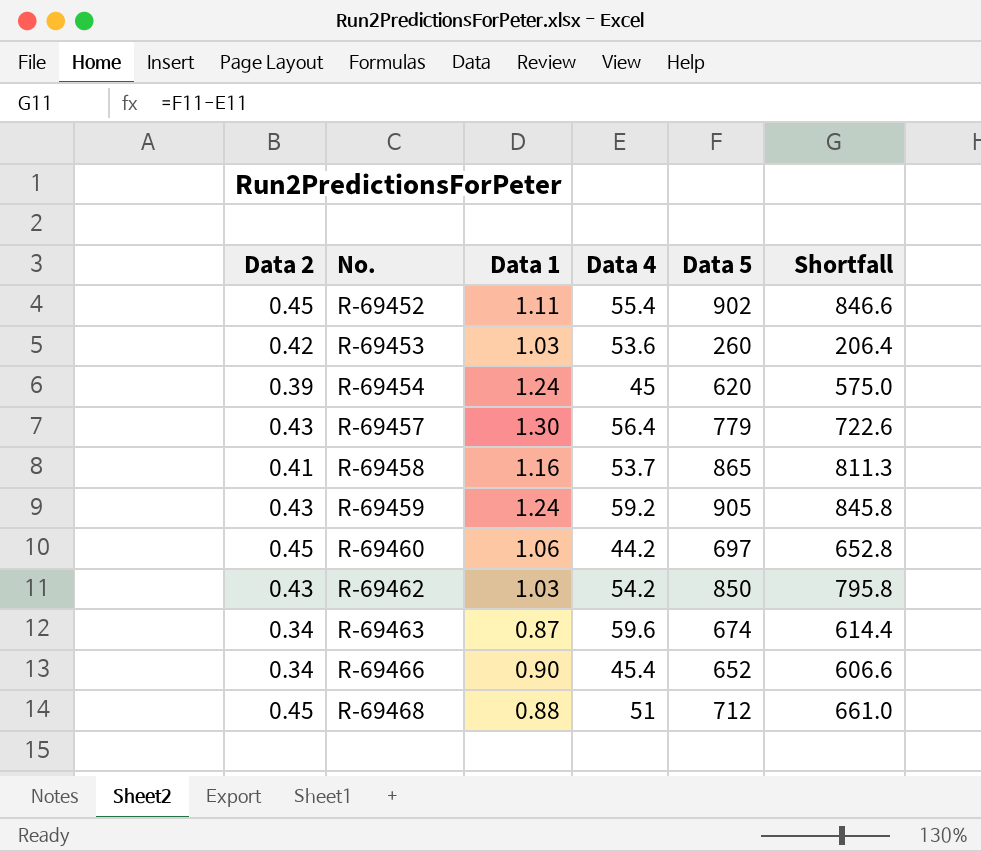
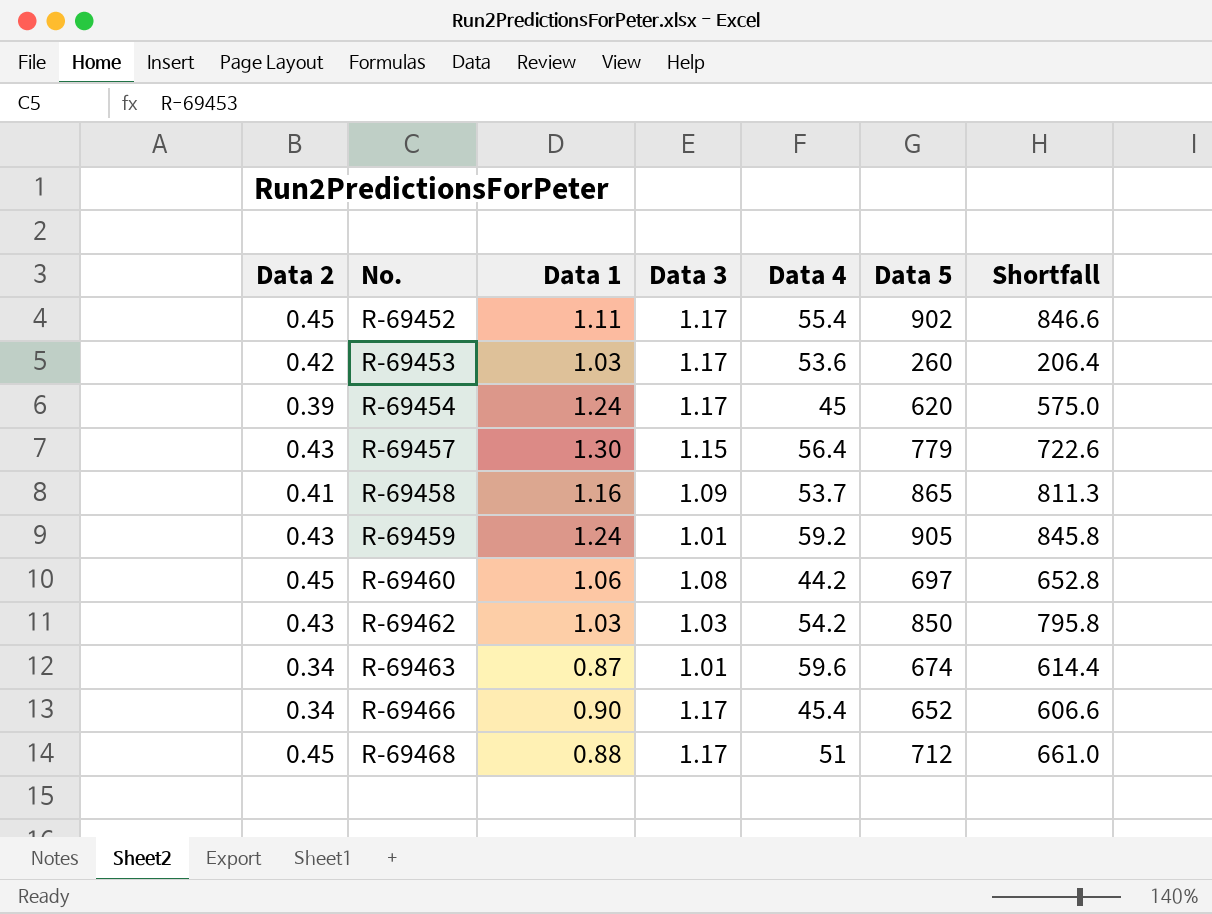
column Data 3 | position: none -> 4

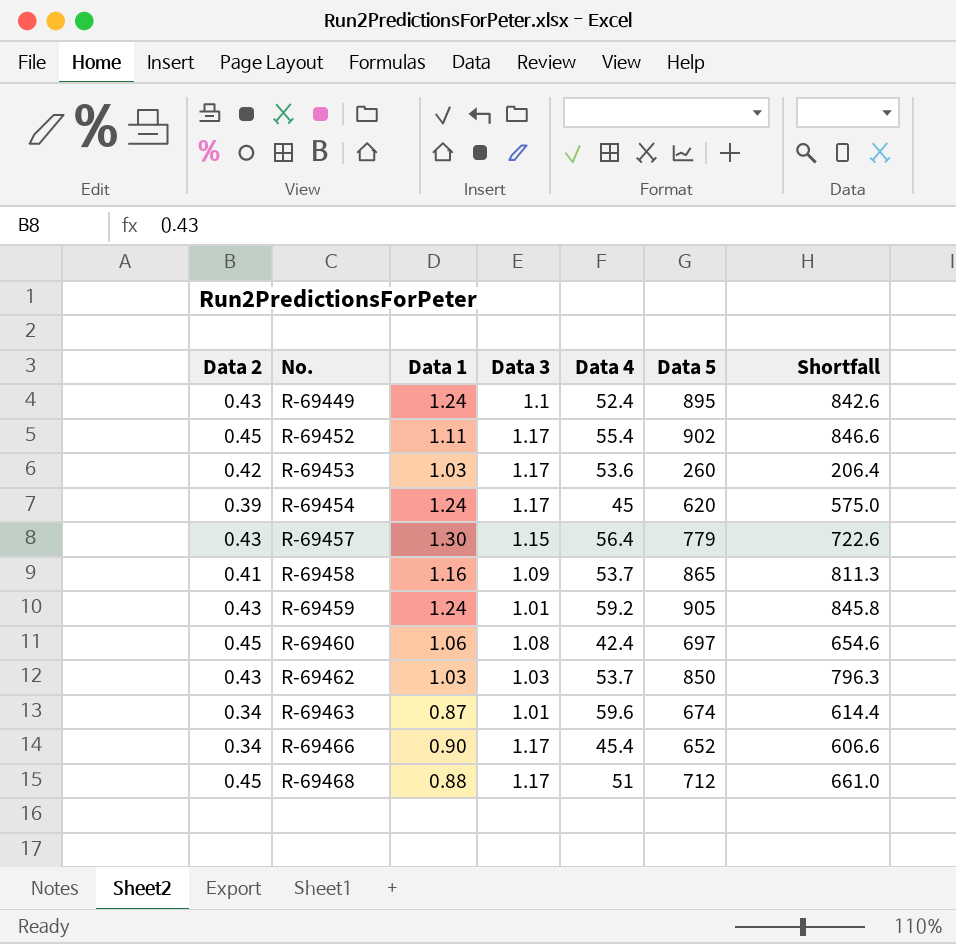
row R-69449: none -> 0.43 | 1.24 | 1.1 | 52.4 | 895 | 842.6
R-69460 | Data 4: 44.2 -> 42.4
R-69460 | Shortfall: 652.8 -> 654.6
R-69462 | Data 4: 54.2 -> 53.7
R-69462 | Shortfall: 795.8 -> 796.3

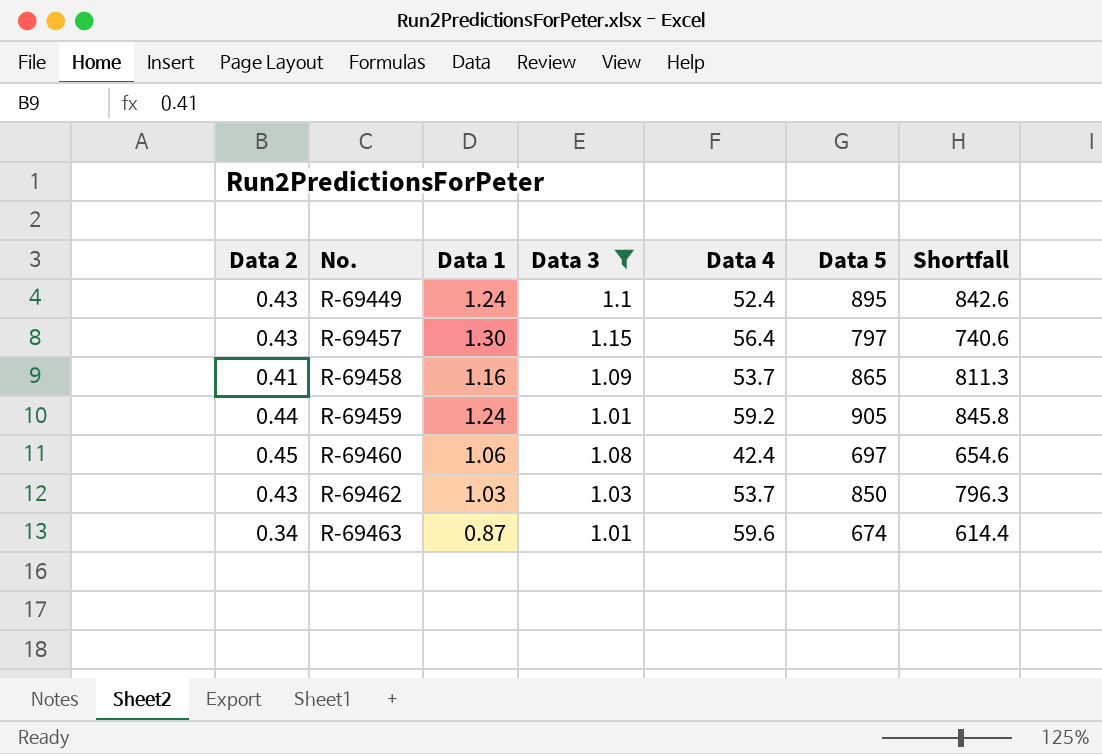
filter: none -> Data 3 != 1.17
R-69457 | Data 5: 779 -> 797
R-69457 | Shortfall: 722.6 -> 740.6
R-69459 | Data 2: 0.43 -> 0.44

